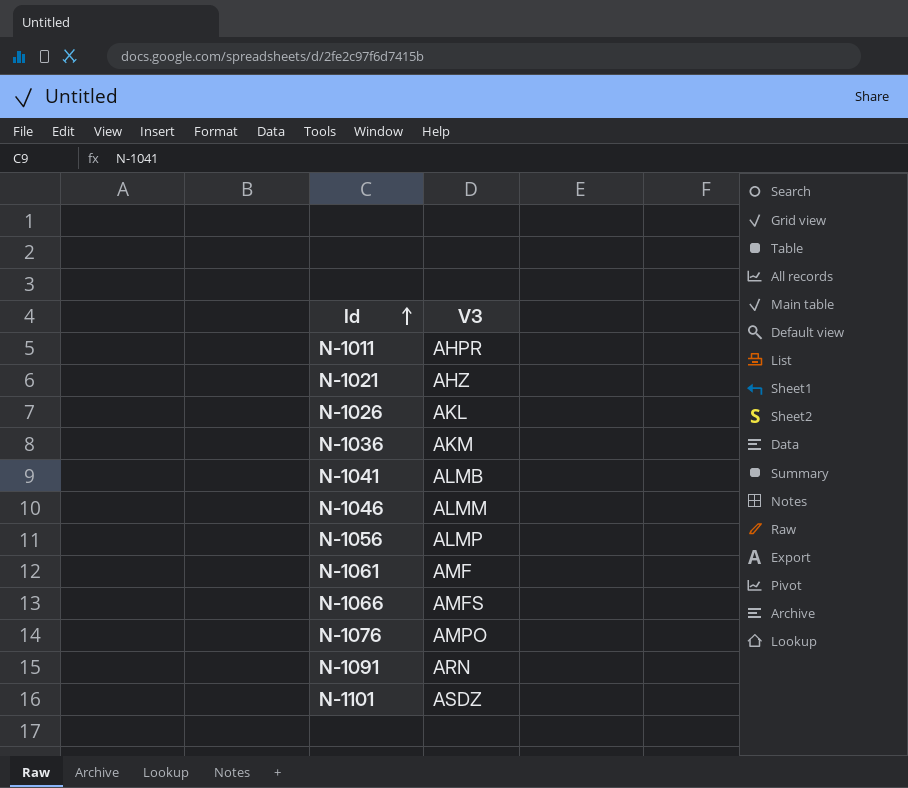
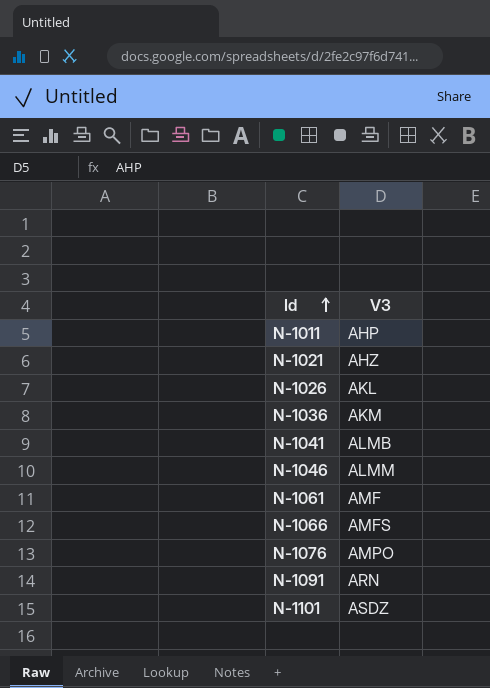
row N-1056: ALMP -> none
N-1011 | V3: AHPR -> AHP

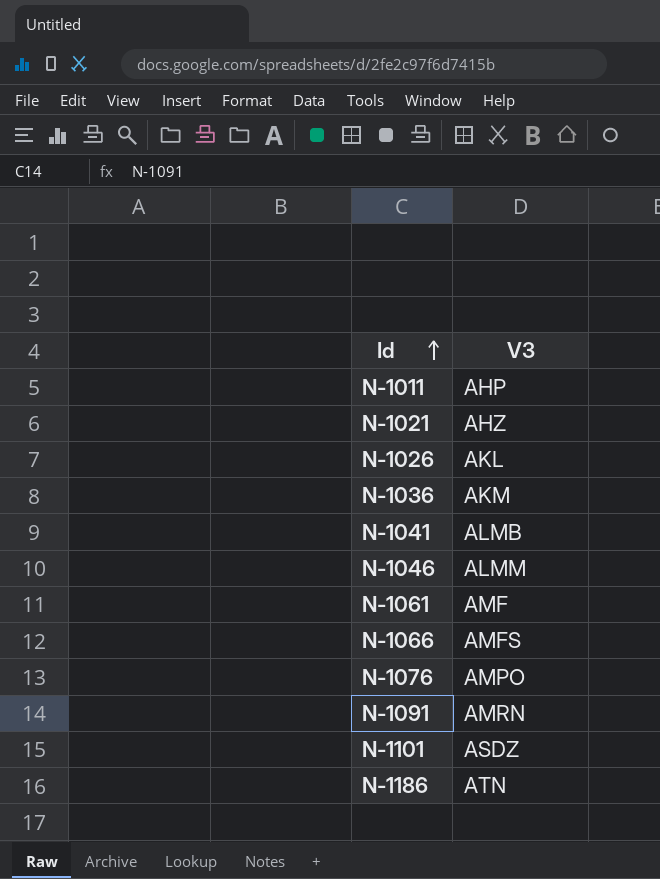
N-1091 | V3: ARN -> AMRN
row N-1186: none -> ATN

